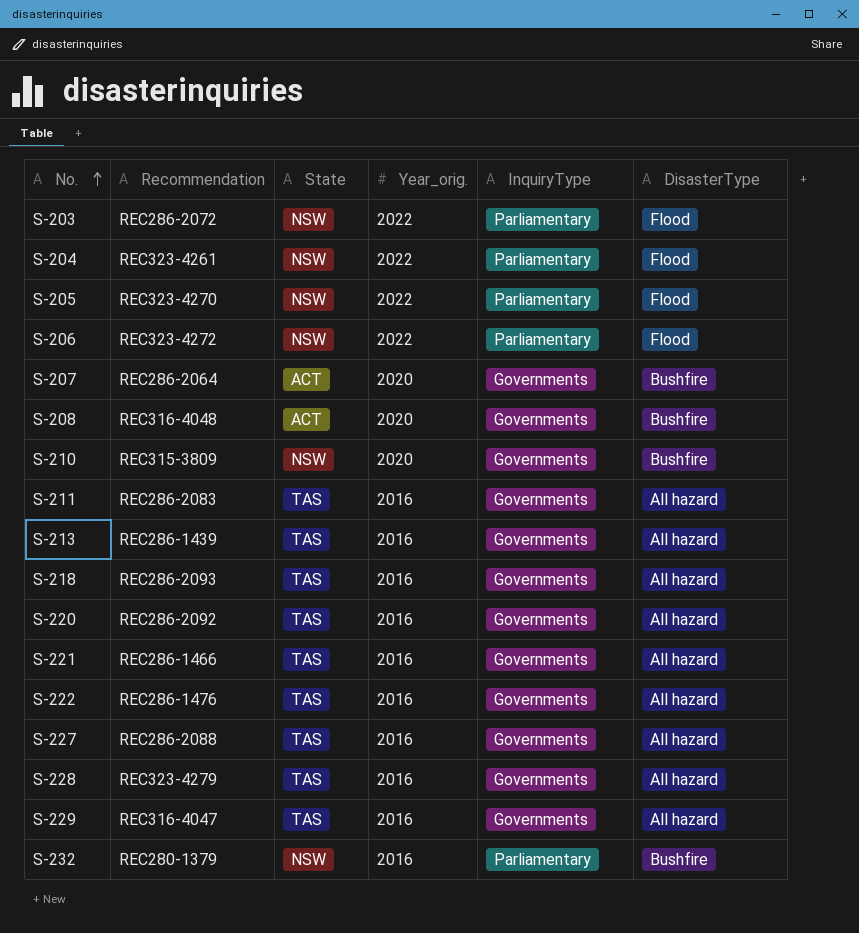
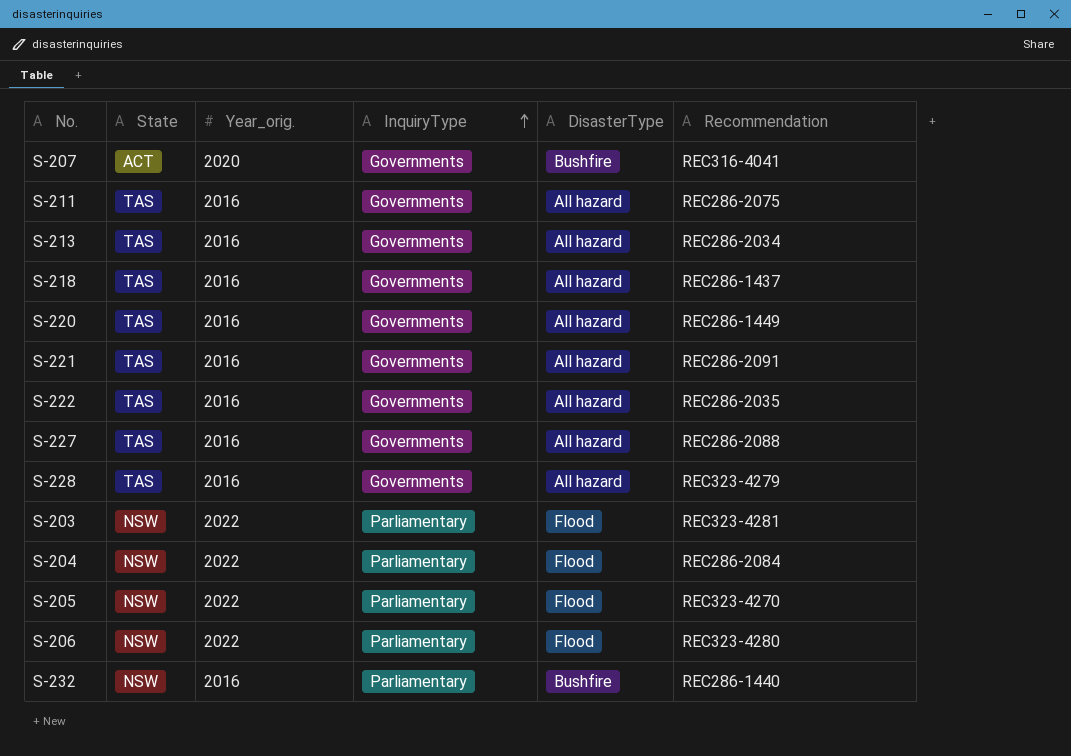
row order: No. ascending -> InquiryType ascending
column Recommendation | position: 2 -> 6
row S-208: REC316-4048 | ACT | 2020 | Governments | Bushfire -> none
row S-210: REC315-3809 | NSW | 2020 | Governments | Bushfire -> none
row S-229: REC316-4047 | TAS | 2016 | Governments | All hazard -> none
S-207 | Recommendation: REC286-2064 -> REC316-4041
S-211 | Recommendation: REC286-2083 -> REC286-2075
S-213 | Recommendation: REC286-1439 -> REC286-2034
S-218 | Recommendation: REC286-2093 -> REC286-1437
S-220 | Recommendation: REC286-2092 -> REC286-1449
S-221 | Recommendation: REC286-1466 -> REC286-2091
S-222 | Recommendation: REC286-1476 -> REC286-2035
S-203 | Recommendation: REC286-2072 -> REC323-4281
S-204 | Recommendation: REC323-4261 -> REC286-2084
S-206 | Recommendation: REC323-4272 -> REC323-4280
S-232 | Recommendation: REC280-1379 -> REC286-1440

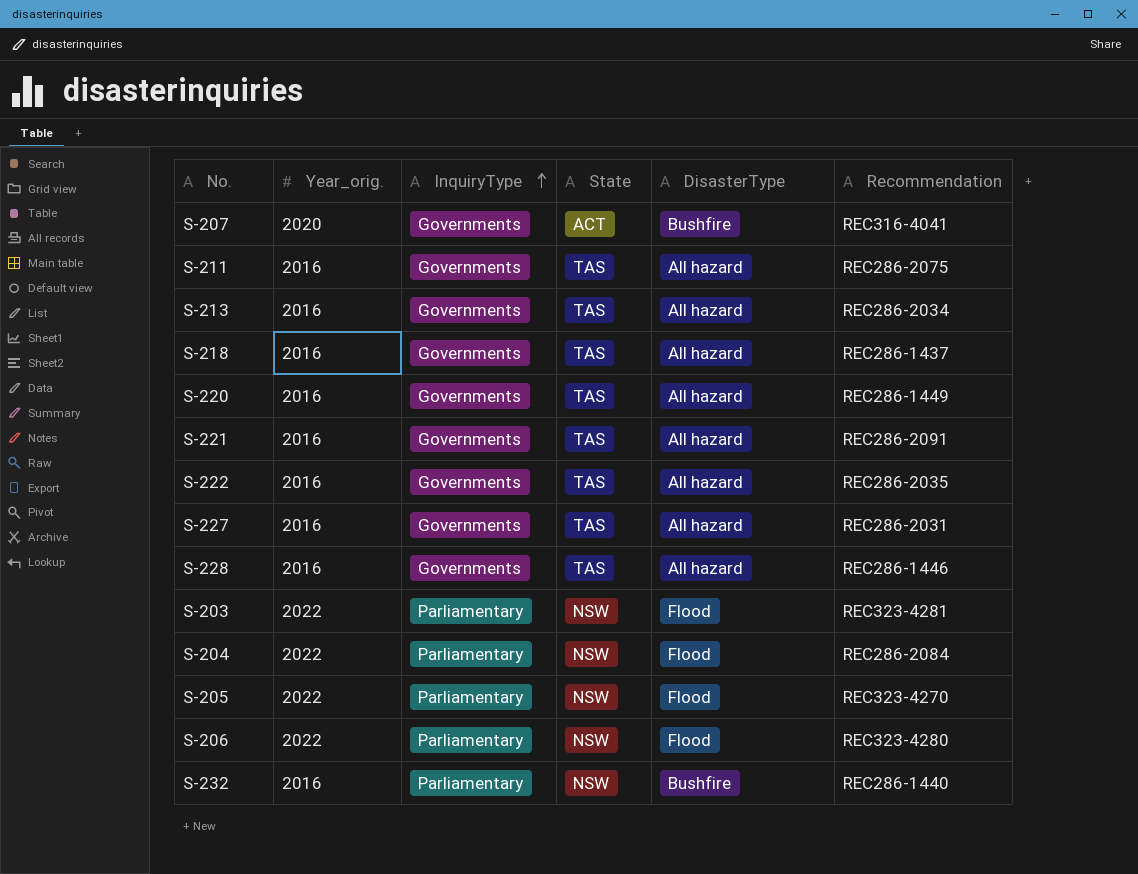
column State | position: 2 -> 4
S-227 | Recommendation: REC286-2088 -> REC286-2031
S-228 | Recommendation: REC323-4279 -> REC286-1446

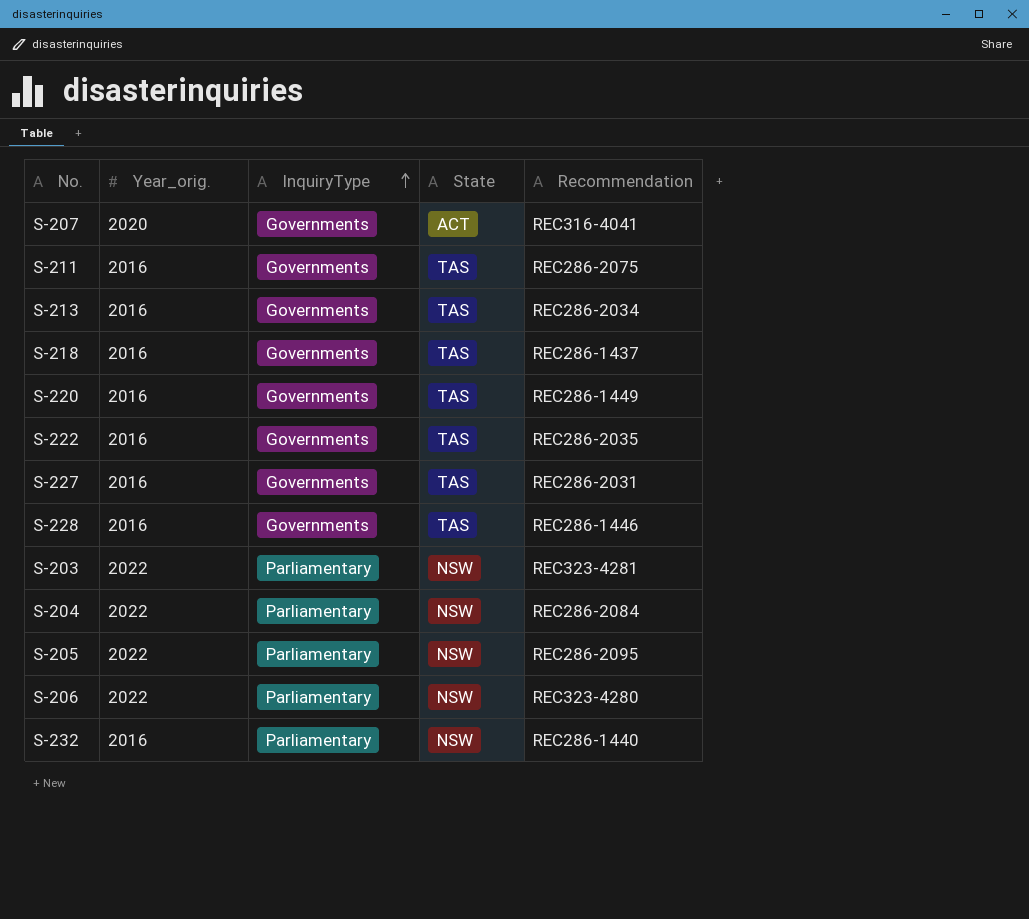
column DisasterType | position: 5 -> none
row S-221: 2016 | Governments | TAS | All hazard | REC286-2091 -> none
S-205 | Recommendation: REC323-4270 -> REC286-2095

